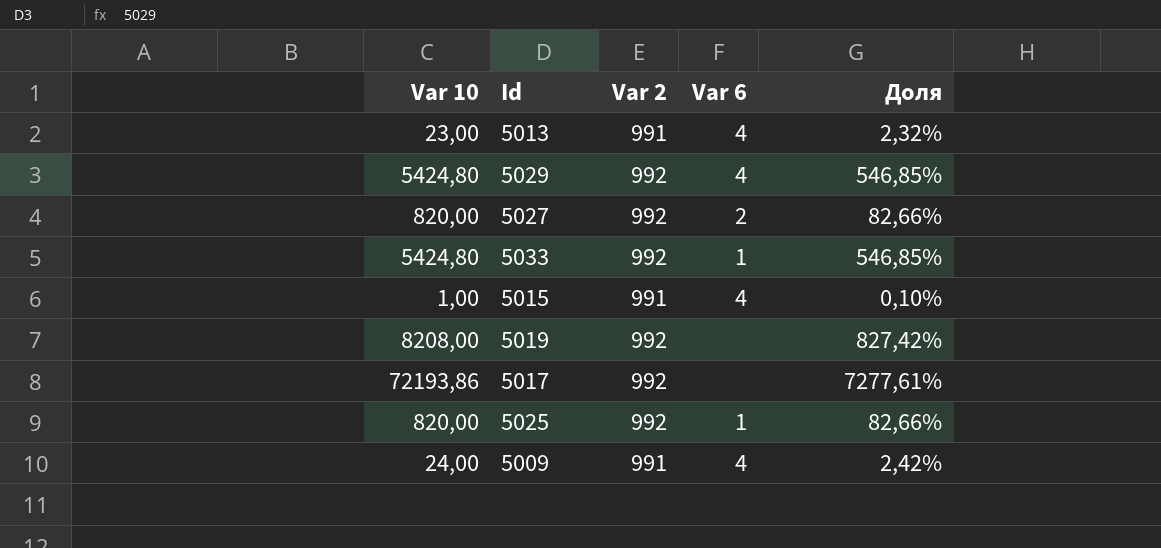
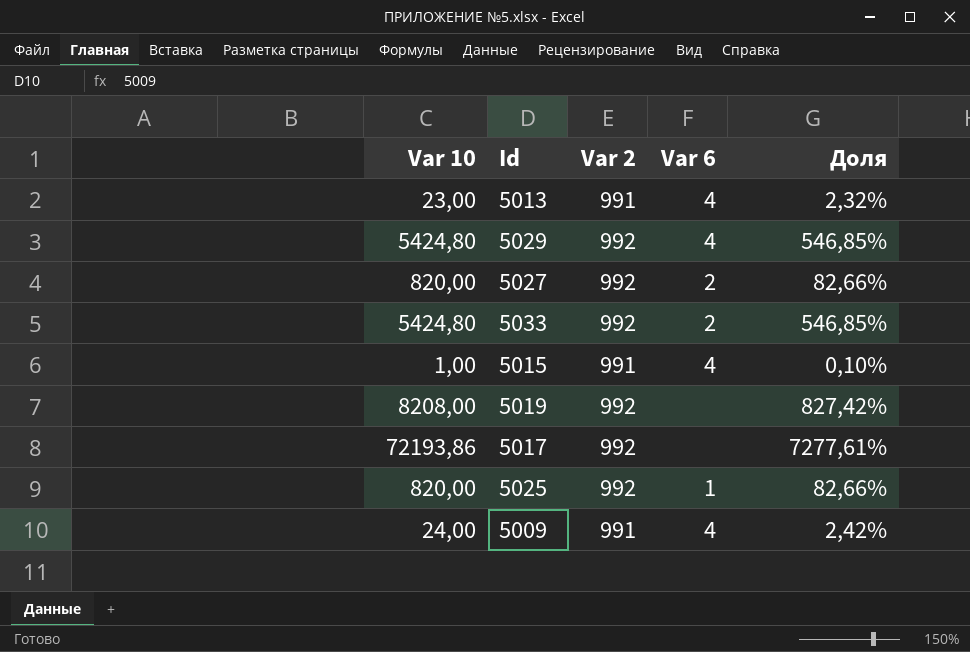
5033 | Var 6: 1 -> 2

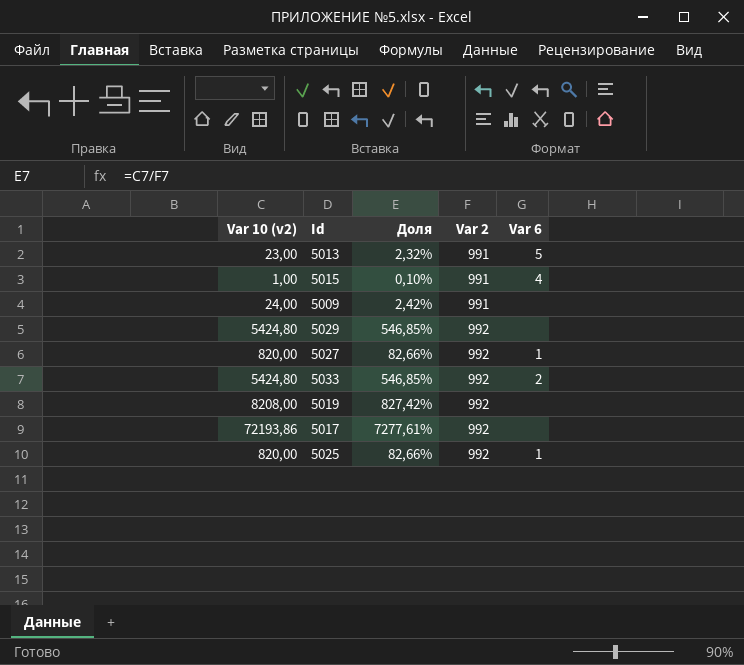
row order: none -> Var 2 ascending
column name: Var 10 -> Var 10 (v2)
column Доля | position: 5 -> 3
5013 | Var 6: 4 -> 5
5009 | Var 6: 4 -> none
5029 | Var 6: 4 -> none
5027 | Var 6: 2 -> 1

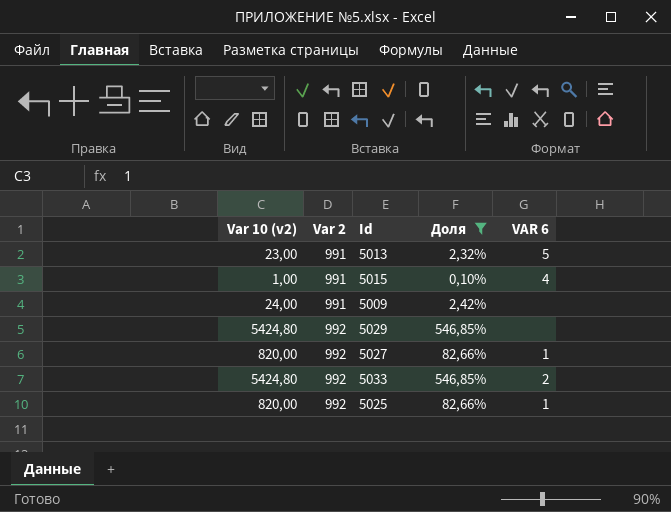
filter: none -> Доля <= 546,85%
column Var 2 | position: 4 -> 2
column name: Var 6 -> VAR 6

